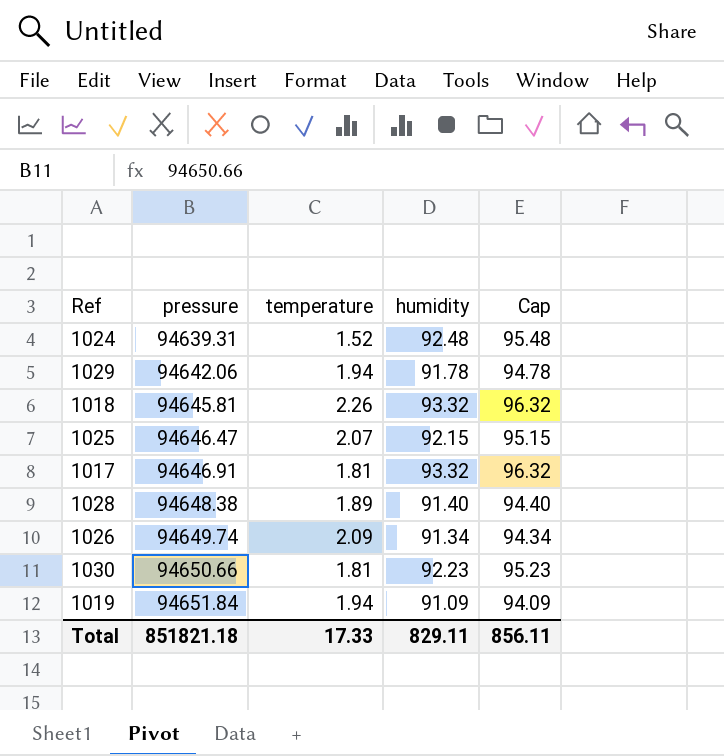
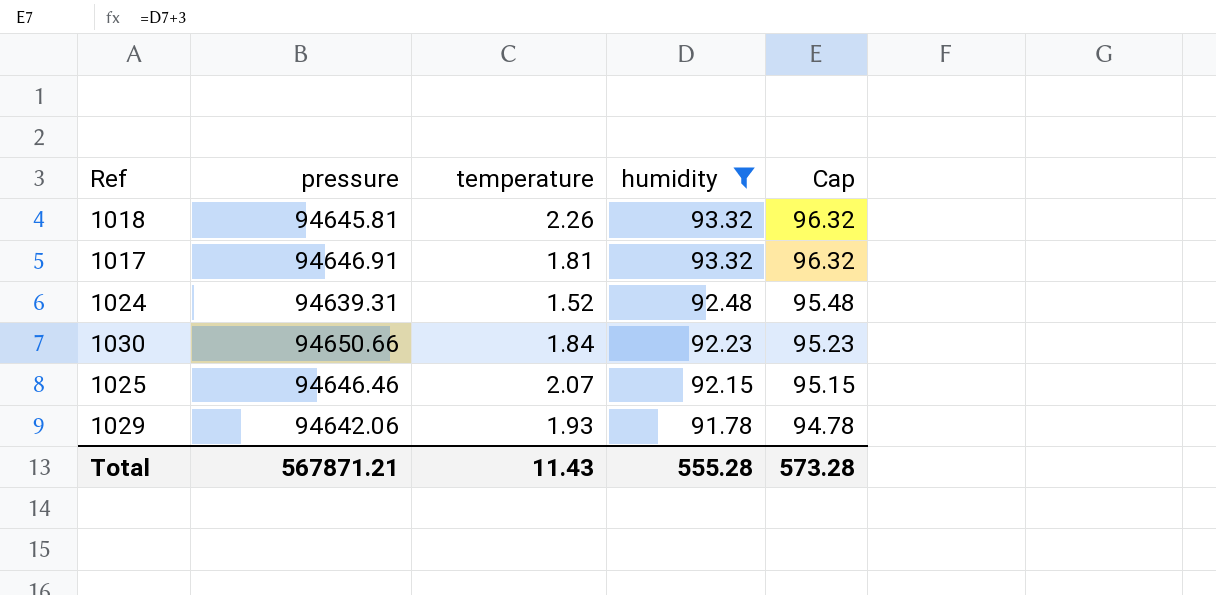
filter: none -> humidity >= 91.78
row order: pressure ascending -> humidity descending
1030 | temperature: 1.81 -> 1.84
1025 | pressure: 94646.47 -> 94646.46
1029 | temperature: 1.94 -> 1.93
Total | pressure: 851821.18 -> 567871.21
Total | temperature: 17.33 -> 11.43
Total | humidity: 829.11 -> 555.28
Total | Cap: 856.11 -> 573.28

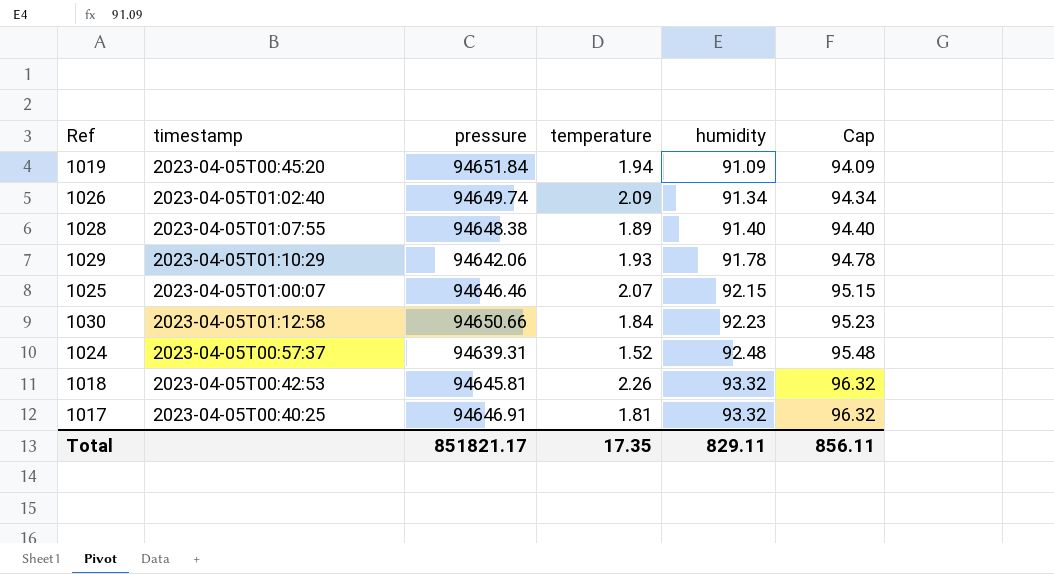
filter: humidity >= 91.78 -> none
row order: humidity descending -> humidity ascending
column timestamp | position: none -> 2
Total | pressure: 567871.21 -> 851821.17
Total | temperature: 11.43 -> 17.35
Total | humidity: 555.28 -> 829.11
Total | Cap: 573.28 -> 856.11

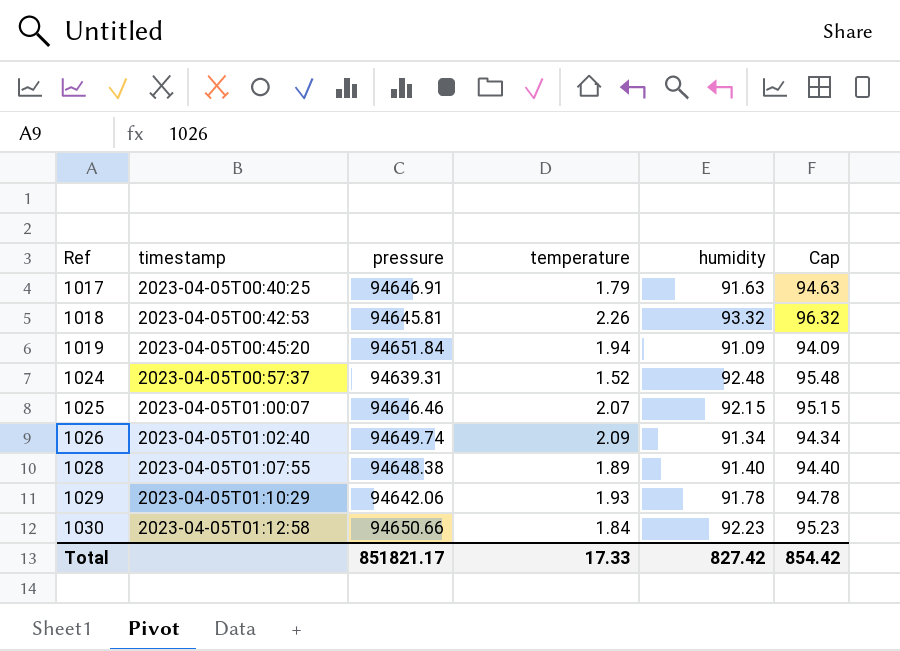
row order: humidity ascending -> Ref ascending
1017 | temperature: 1.81 -> 1.79
1017 | humidity: 93.32 -> 91.63
1017 | Cap: 96.32 -> 94.63
Total | temperature: 17.35 -> 17.33
Total | humidity: 829.11 -> 827.42
Total | Cap: 856.11 -> 854.42

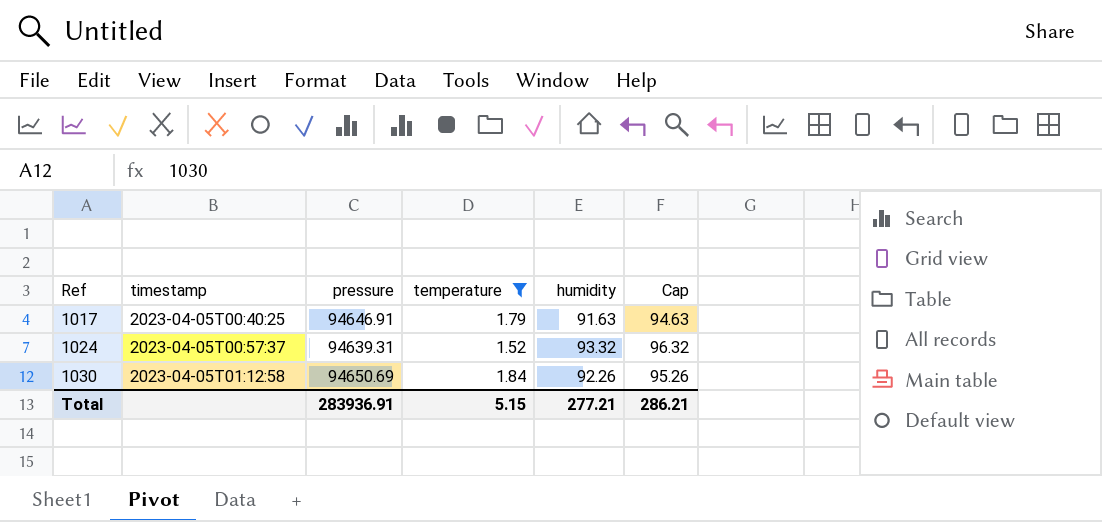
filter: none -> temperature <= 1.84
1024 | humidity: 92.48 -> 93.32
1024 | Cap: 95.48 -> 96.32
1030 | pressure: 94650.66 -> 94650.69
1030 | humidity: 92.23 -> 92.26
1030 | Cap: 95.23 -> 95.26
Total | pressure: 851821.17 -> 283936.91
Total | temperature: 17.33 -> 5.15
Total | humidity: 827.42 -> 277.21
Total | Cap: 854.42 -> 286.21

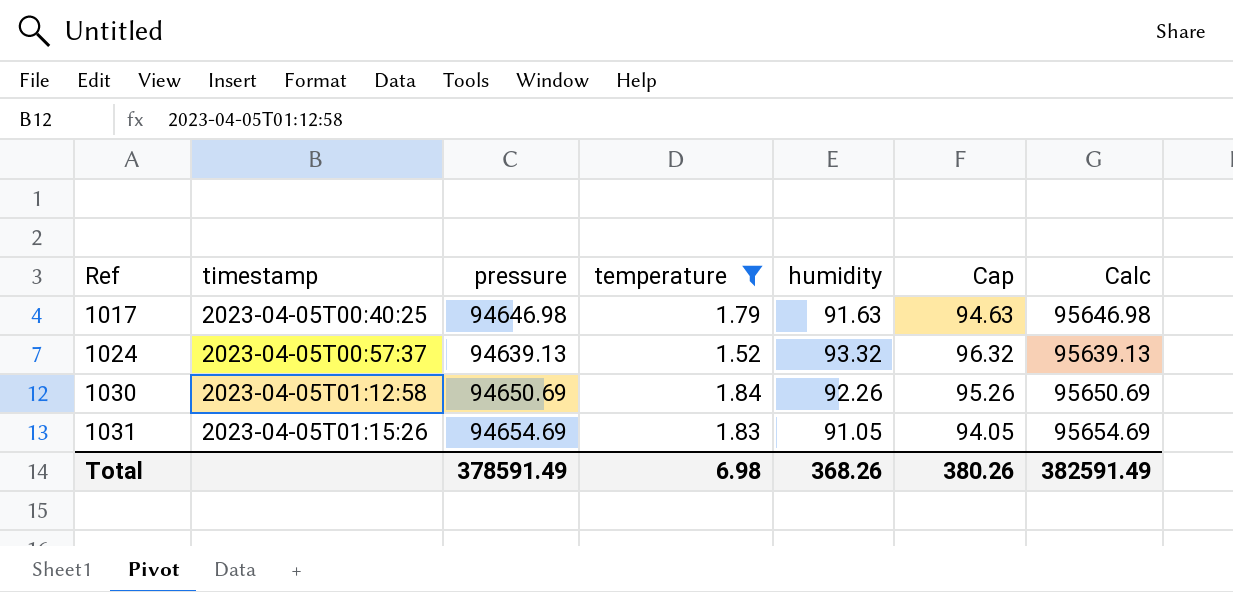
column Calc | formula: none -> [pressure] + 1000
1017 | pressure: 94646.91 -> 94646.98
1024 | pressure: 94639.31 -> 94639.13
row 1031: none -> 2023-04-05T01:15:26 | 94654.69 | 1.83 | 91.05 | 94.05 | 95654.69
Total | pressure: 283936.91 -> 378591.49
Total | temperature: 5.15 -> 6.98
Total | humidity: 277.21 -> 368.26
Total | Cap: 286.21 -> 380.26

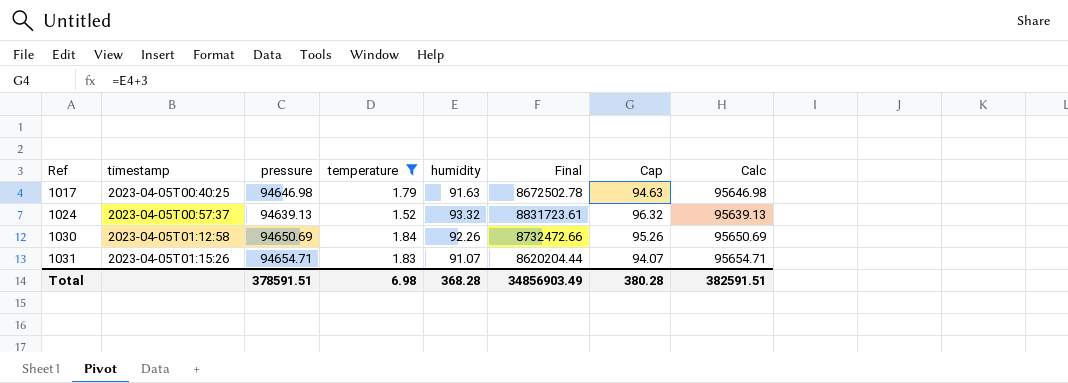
column Final | formula: none -> [pressure] * [humidity]
1031 | pressure: 94654.69 -> 94654.71
1031 | humidity: 91.05 -> 91.07
1031 | Cap: 94.05 -> 94.07
1031 | Calc: 95654.69 -> 95654.71
Total | pressure: 378591.49 -> 378591.51
Total | humidity: 368.26 -> 368.28
Total | Cap: 380.26 -> 380.28
Total | Calc: 382591.49 -> 382591.51

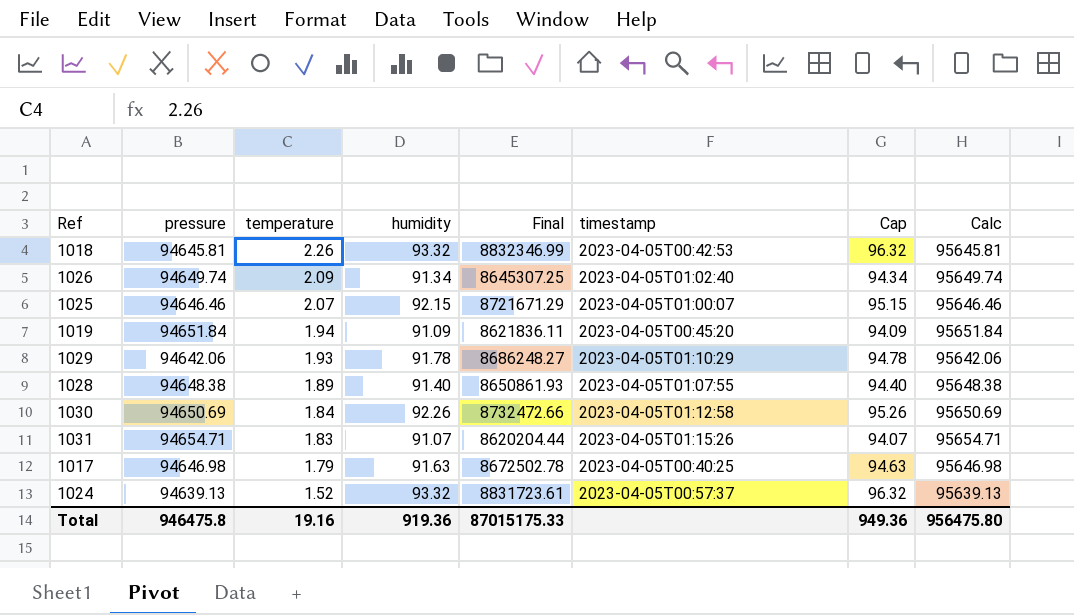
filter: temperature <= 1.84 -> none
row order: Ref ascending -> temperature descending
column timestamp | position: 2 -> 6
Total | pressure: 378591.51 -> 946475.8
Total | temperature: 6.98 -> 19.16
Total | humidity: 368.28 -> 919.36
Total | Final: 34856903.49 -> 87015175.33
Total | Cap: 380.28 -> 949.36
Total | Calc: 382591.51 -> 956475.80

